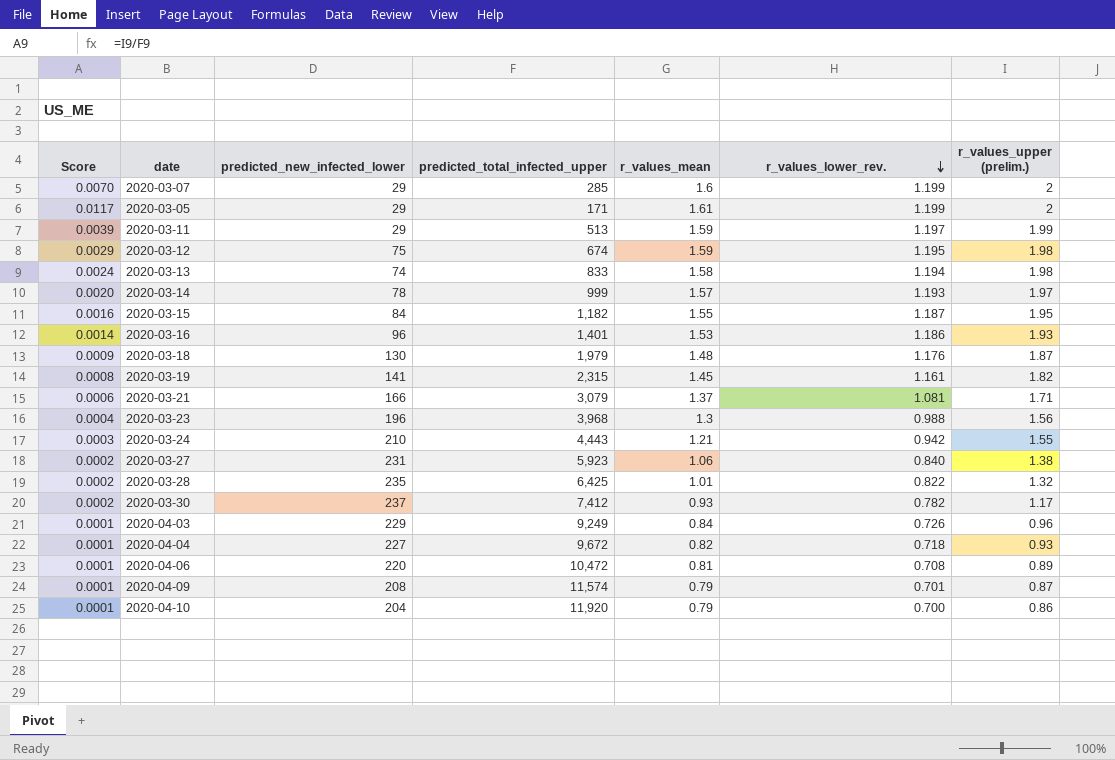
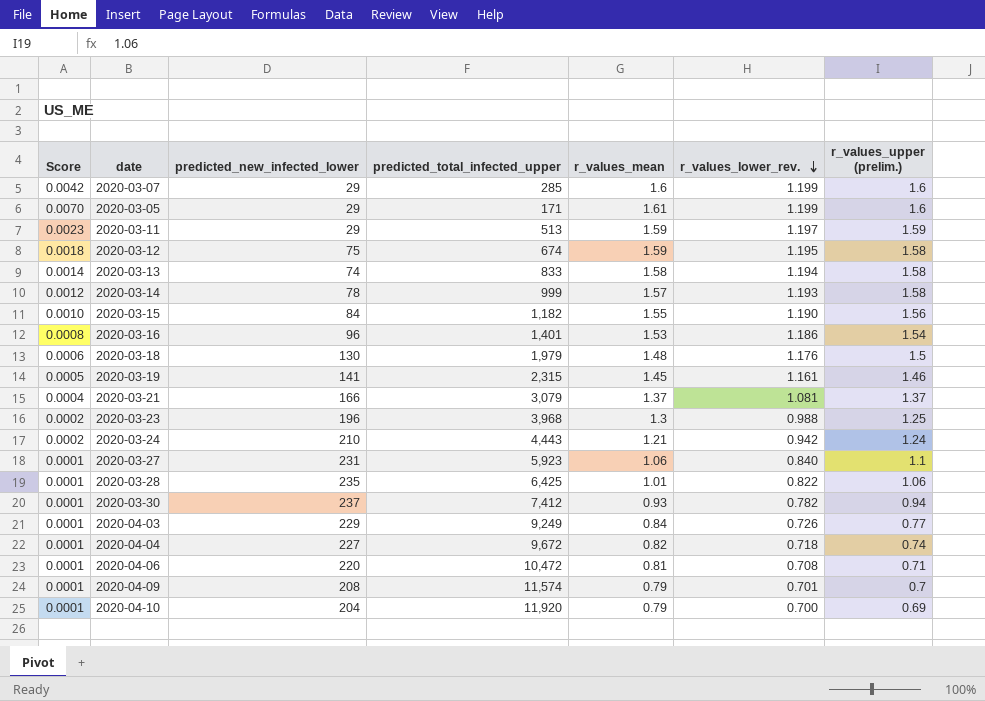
column Score | formula: [r_values_upper (prelim.)] / [predicted_total_infected_upper] -> [r_values_lower_rev.] / [predicted_total_infected_upper]
2020-03-07 | r_values_upper (prelim.): 2 -> 1.6
2020-03-05 | r_values_upper (prelim.): 2 -> 1.6
2020-03-11 | r_values_upper (prelim.): 1.99 -> 1.59
2020-03-12 | r_values_upper (prelim.): 1.98 -> 1.58
2020-03-13 | r_values_upper (prelim.): 1.98 -> 1.58
2020-03-14 | r_values_upper (prelim.): 1.97 -> 1.58
2020-03-15 | r_values_lower_rev.: 1.187 -> 1.190
2020-03-15 | r_values_upper (prelim.): 1.95 -> 1.56
2020-03-16 | r_values_upper (prelim.): 1.93 -> 1.54
2020-03-18 | r_values_upper (prelim.): 1.87 -> 1.5
2020-03-19 | r_values_upper (prelim.): 1.82 -> 1.46
2020-03-21 | r_values_upper (prelim.): 1.71 -> 1.37
2020-03-23 | r_values_upper (prelim.): 1.56 -> 1.25
2020-03-24 | r_values_upper (prelim.): 1.55 -> 1.24
2020-03-27 | r_values_upper (prelim.): 1.38 -> 1.1
2020-03-28 | r_values_upper (prelim.): 1.32 -> 1.06
2020-03-30 | r_values_upper (prelim.): 1.17 -> 0.94
2020-04-03 | r_values_upper (prelim.): 0.96 -> 0.77
2020-04-04 | r_values_upper (prelim.): 0.93 -> 0.74
2020-04-06 | r_values_upper (prelim.): 0.89 -> 0.71
2020-04-09 | r_values_upper (prelim.): 0.87 -> 0.7
2020-04-10 | r_values_upper (prelim.): 0.86 -> 0.69

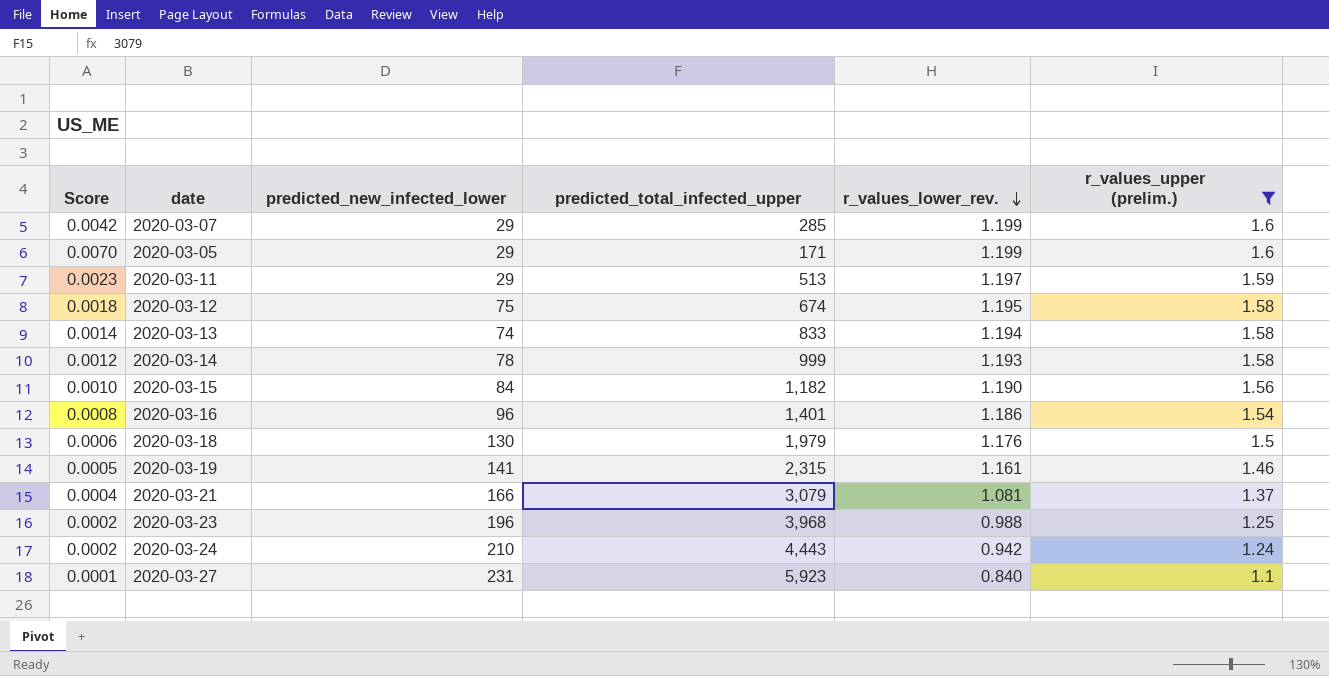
filter: none -> r_values_upper (prelim.) >= 1.1
column r_values_mean | position: 5 -> none

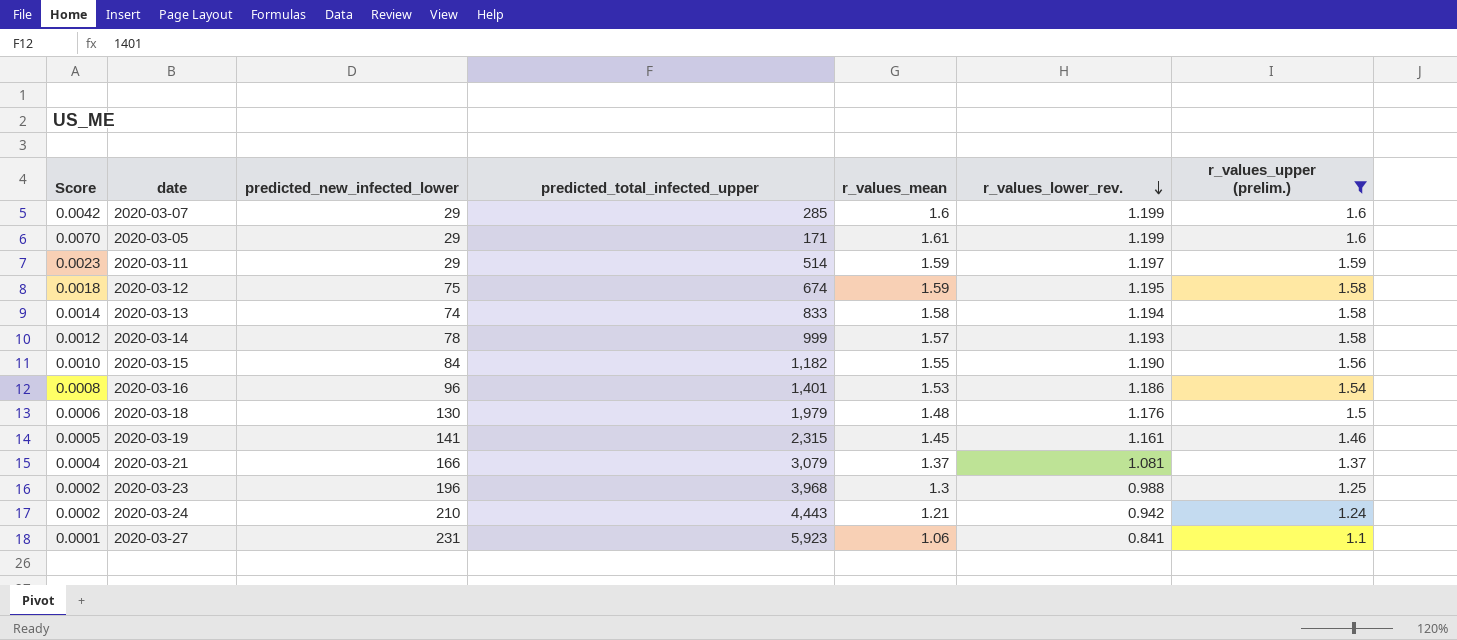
column r_values_mean | position: none -> 5
2020-03-11 | predicted_total_infected_upper: 513 -> 514
2020-03-27 | r_values_lower_rev.: 0.840 -> 0.841

